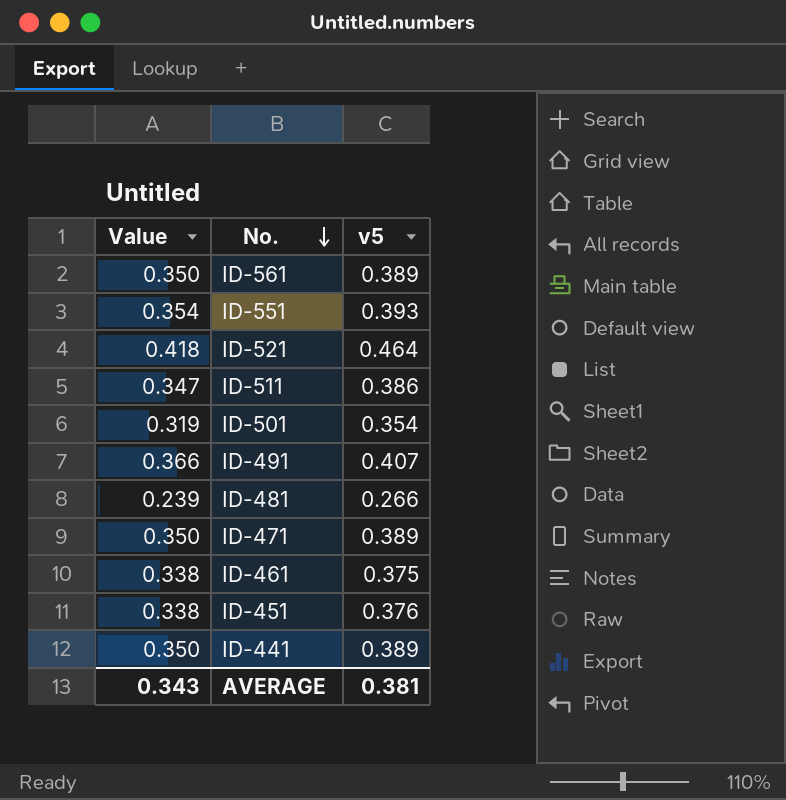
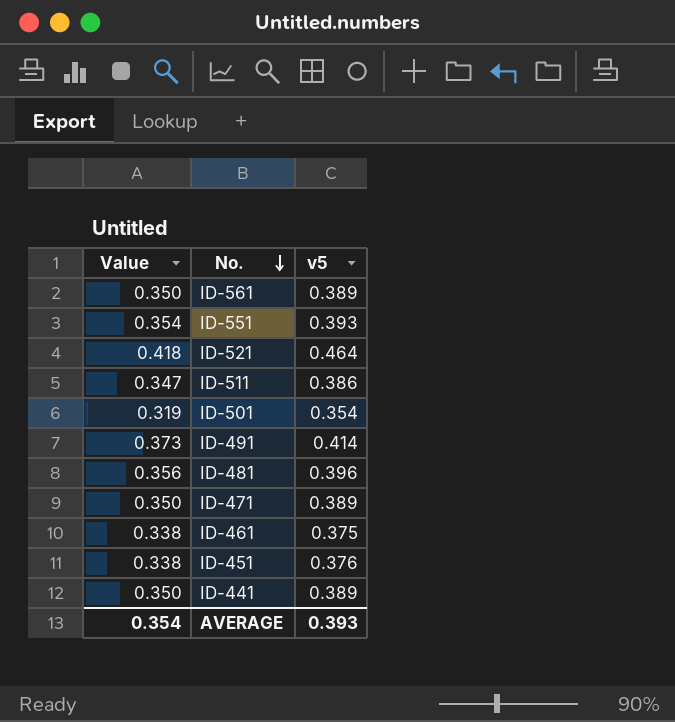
ID-491 | Value: 0.366 -> 0.373
ID-491 | v5: 0.407 -> 0.414
ID-481 | Value: 0.239 -> 0.356
ID-481 | v5: 0.266 -> 0.396
AVERAGE | Value: 0.343 -> 0.354
AVERAGE | v5: 0.381 -> 0.393

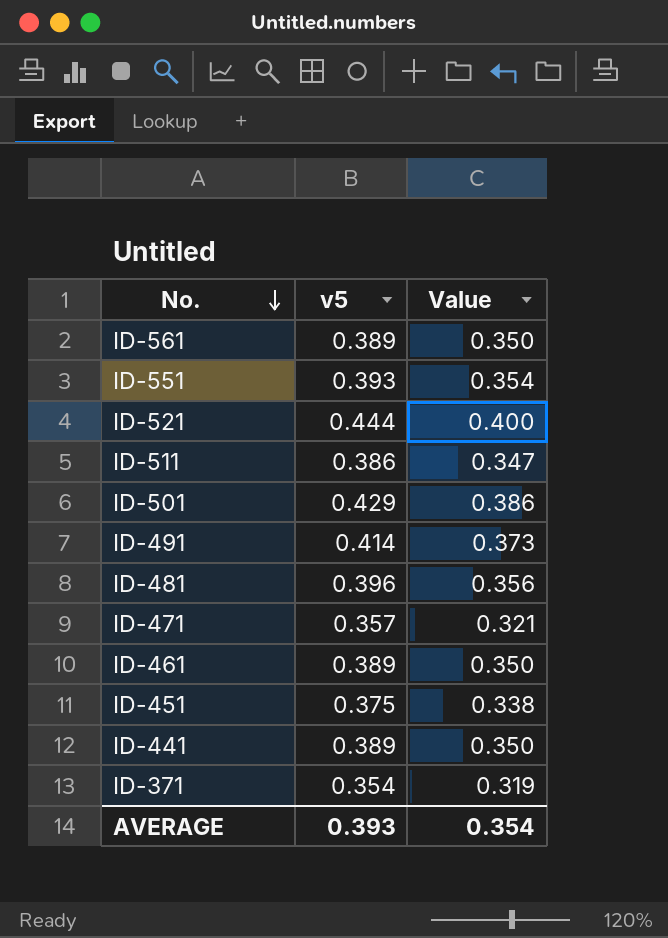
column Value | position: 1 -> 3
ID-521 | v5: 0.464 -> 0.444
ID-521 | Value: 0.418 -> 0.400
ID-501 | v5: 0.354 -> 0.429
ID-501 | Value: 0.319 -> 0.386
ID-471 | v5: 0.389 -> 0.357
ID-471 | Value: 0.350 -> 0.321
ID-461 | v5: 0.375 -> 0.389
ID-461 | Value: 0.338 -> 0.350
ID-451 | v5: 0.376 -> 0.375
row ID-371: none -> 0.354 | 0.319

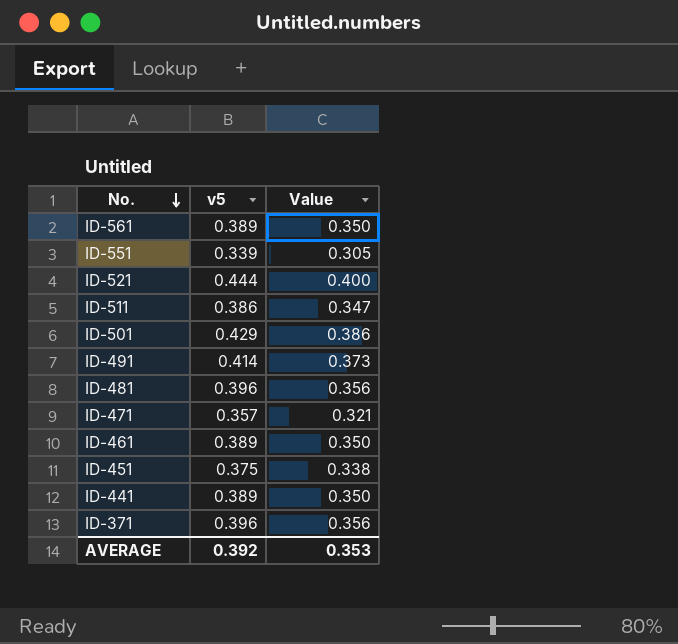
ID-551 | v5: 0.393 -> 0.339
ID-551 | Value: 0.354 -> 0.305
ID-371 | v5: 0.354 -> 0.396
ID-371 | Value: 0.319 -> 0.356
AVERAGE | v5: 0.393 -> 0.392
AVERAGE | Value: 0.354 -> 0.353

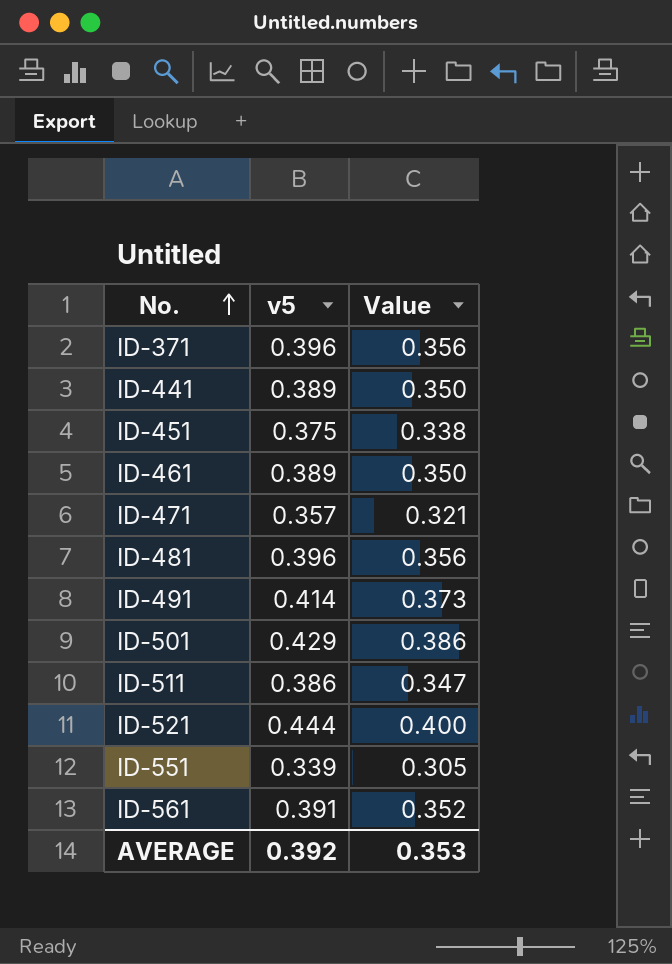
row order: No. descending -> No. ascending
ID-561 | v5: 0.389 -> 0.391
ID-561 | Value: 0.350 -> 0.352

